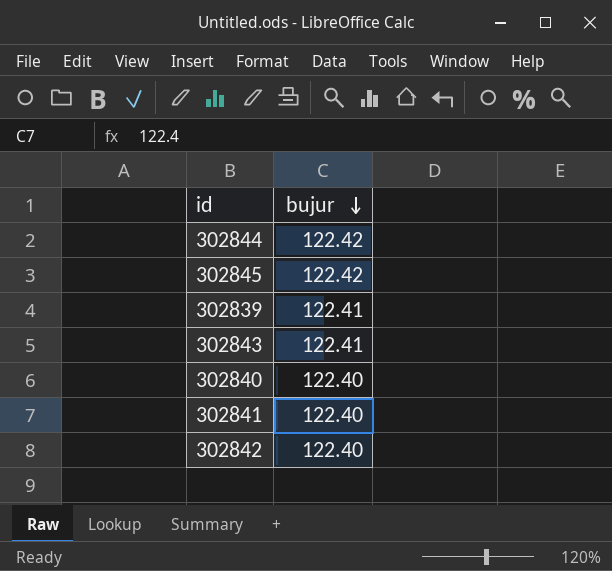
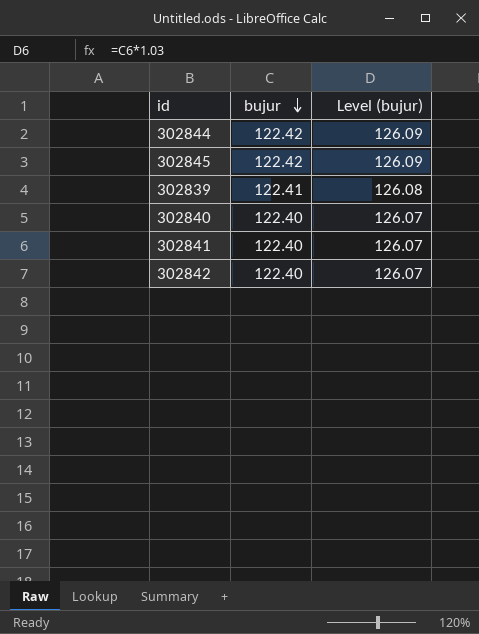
column Level (bujur) | formula: none -> [bujur] * 1.03
row 302843: 122.41 -> none

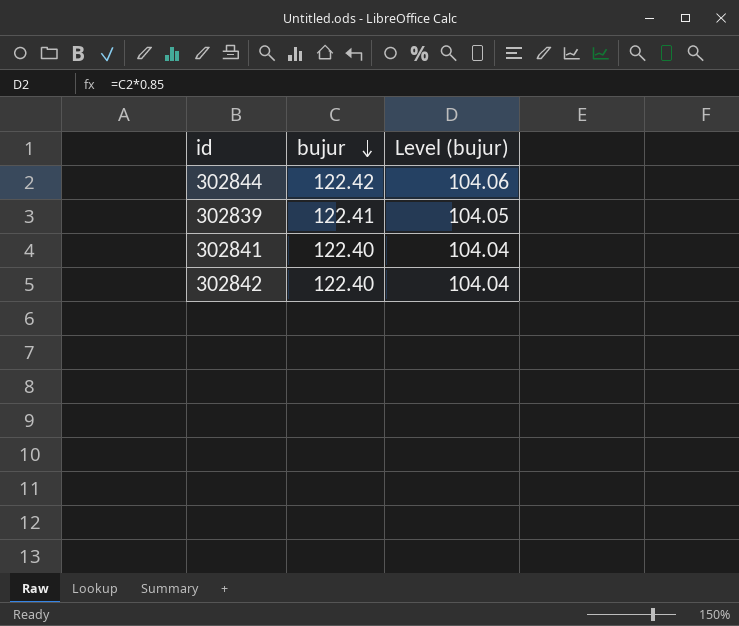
column Level (bujur) | formula: [bujur] * 1.03 -> [bujur] * 0.85
row 302845: 122.42 | 126.09 -> none
row 302840: 122.40 | 126.07 -> none

